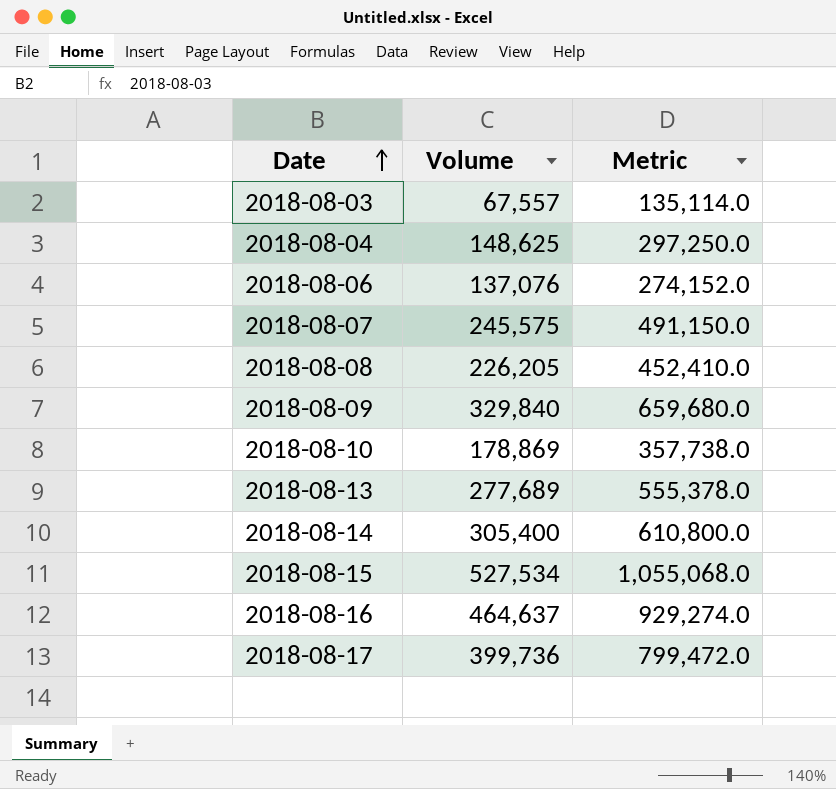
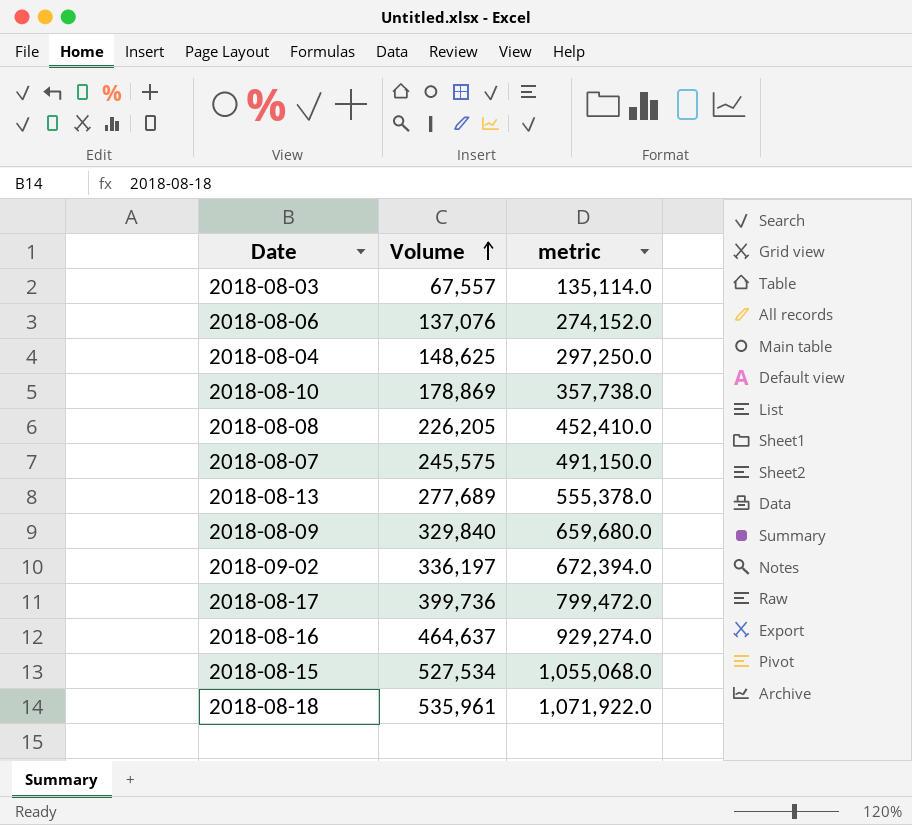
row order: Date ascending -> Volume ascending
column name: Metric -> metric
row 2018-08-14: 305,400 | 610,800.0 -> none
row 2018-09-02: none -> 336,197 | 672,394.0
row 2018-08-18: none -> 535,961 | 1,071,922.0

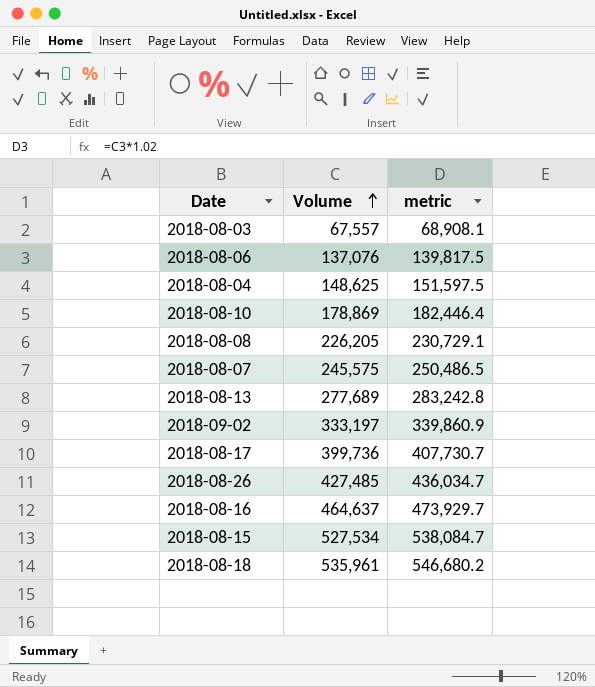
column metric | formula: [Volume] * 2 -> [Volume] * 1.02
row 2018-08-09: 329,840 | 659,680.0 -> none
2018-09-02 | Volume: 336,197 -> 333,197
row 2018-08-26: none -> 427,485 | 436,034.7

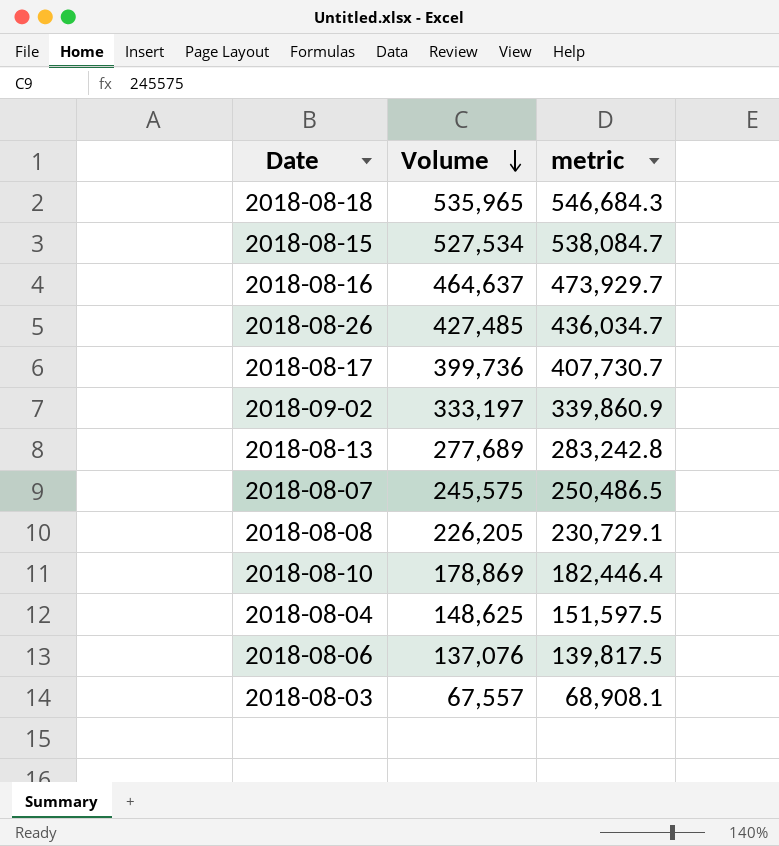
row order: Volume ascending -> Volume descending
2018-08-18 | Volume: 535,961 -> 535,965
2018-08-18 | metric: 546,680.2 -> 546,684.3

